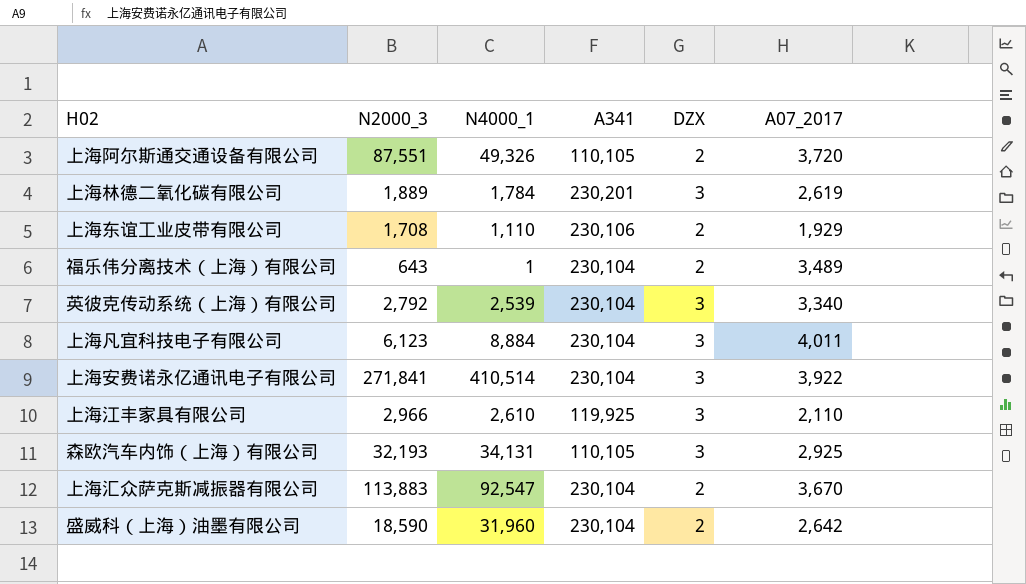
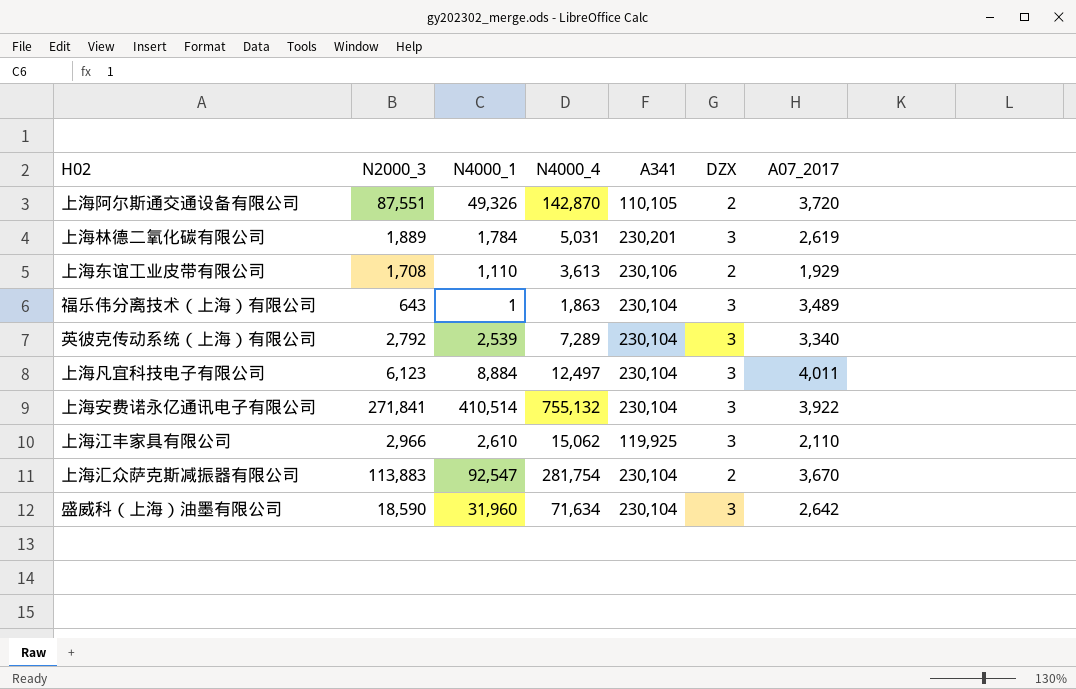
column N4000_4 | position: none -> 4
row 森欧汽车内饰（上海）有限公司: 32,193 | 34,131 | 110,105 | 3 | 2,925 -> none
福乐伟分离技术（上海）有限公司 | DZX: 2 -> 3
盛威科（上海）油墨有限公司 | DZX: 2 -> 3

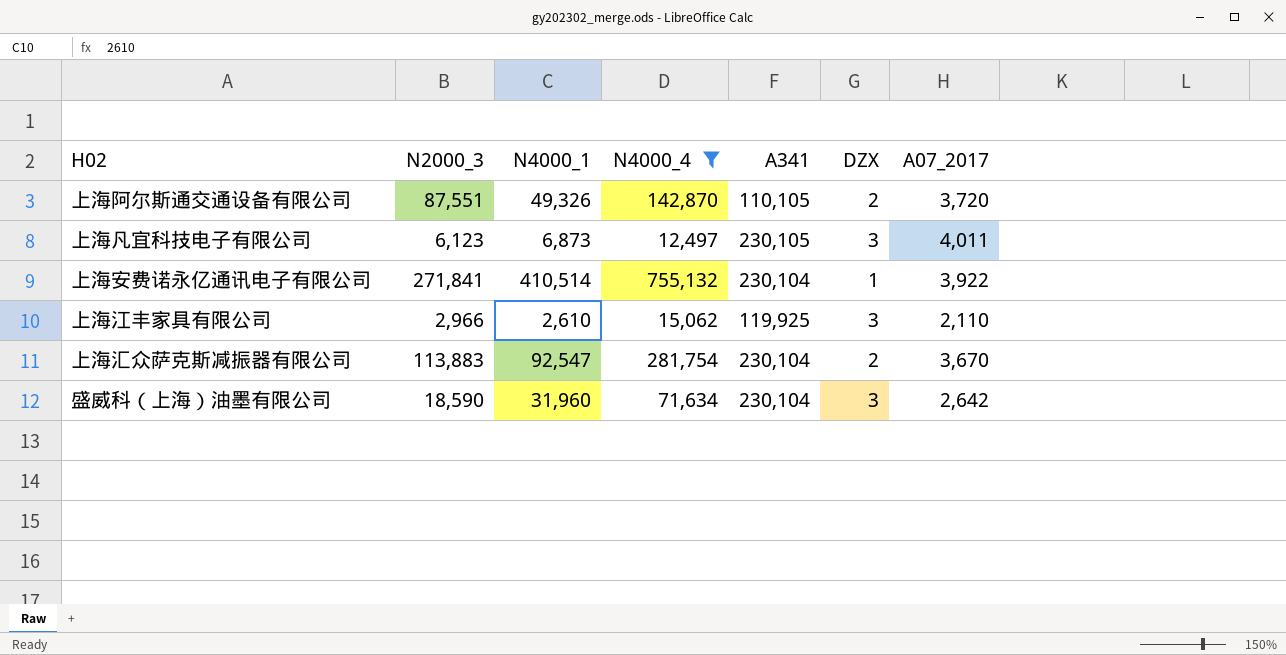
filter: none -> N4000_4 >= 12,497
上海凡宜科技电子有限公司 | N4000_1: 8,884 -> 6,873
上海凡宜科技电子有限公司 | A341: 230,104 -> 230,105
上海安费诺永亿通讯电子有限公司 | DZX: 3 -> 1

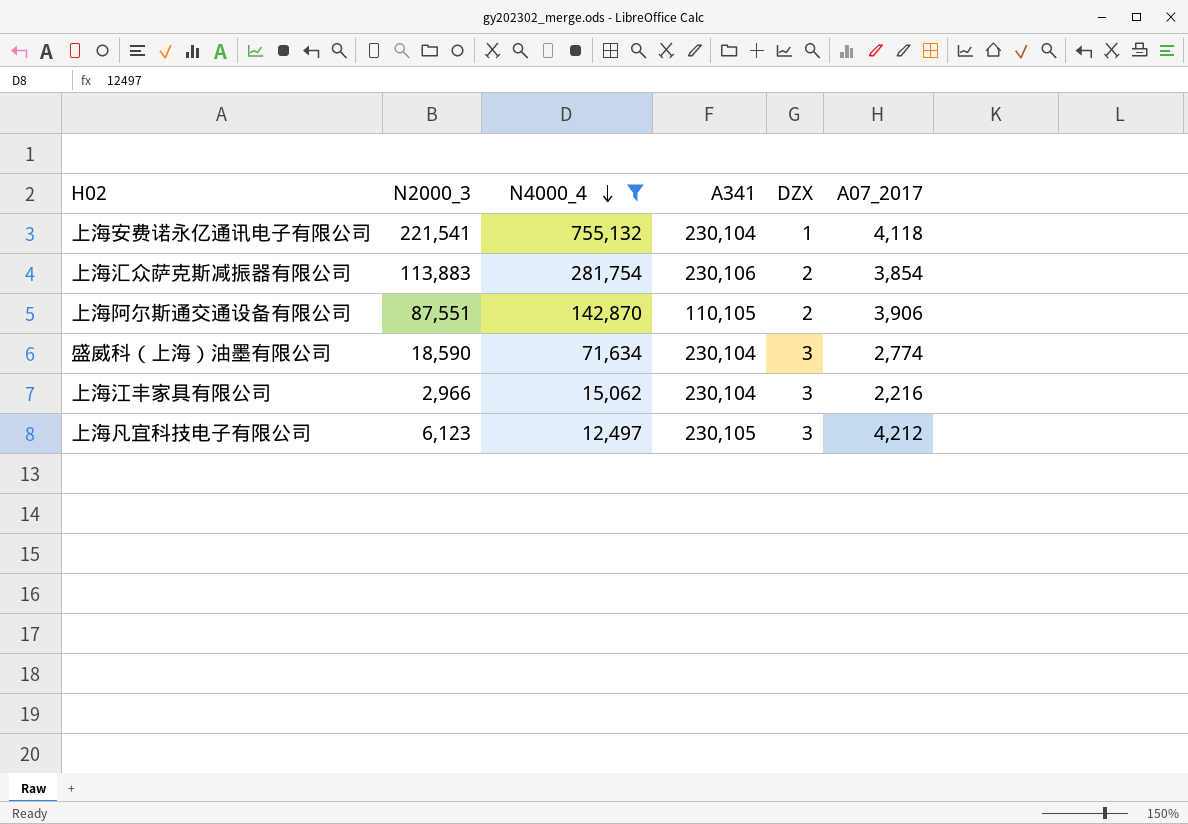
row order: none -> N4000_4 descending
column N4000_1 | position: 3 -> none
上海安费诺永亿通讯电子有限公司 | N2000_3: 271,841 -> 221,541
上海安费诺永亿通讯电子有限公司 | A07_2017: 3,922 -> 4,118
上海汇众萨克斯减振器有限公司 | A341: 230,104 -> 230,106
上海汇众萨克斯减振器有限公司 | A07_2017: 3,670 -> 3,854
上海阿尔斯通交通设备有限公司 | A07_2017: 3,720 -> 3,906
盛威科（上海）油墨有限公司 | A07_2017: 2,642 -> 2,774
上海江丰家具有限公司 | A341: 119,925 -> 230,104
上海江丰家具有限公司 | A07_2017: 2,110 -> 2,216
上海凡宜科技电子有限公司 | A07_2017: 4,011 -> 4,212

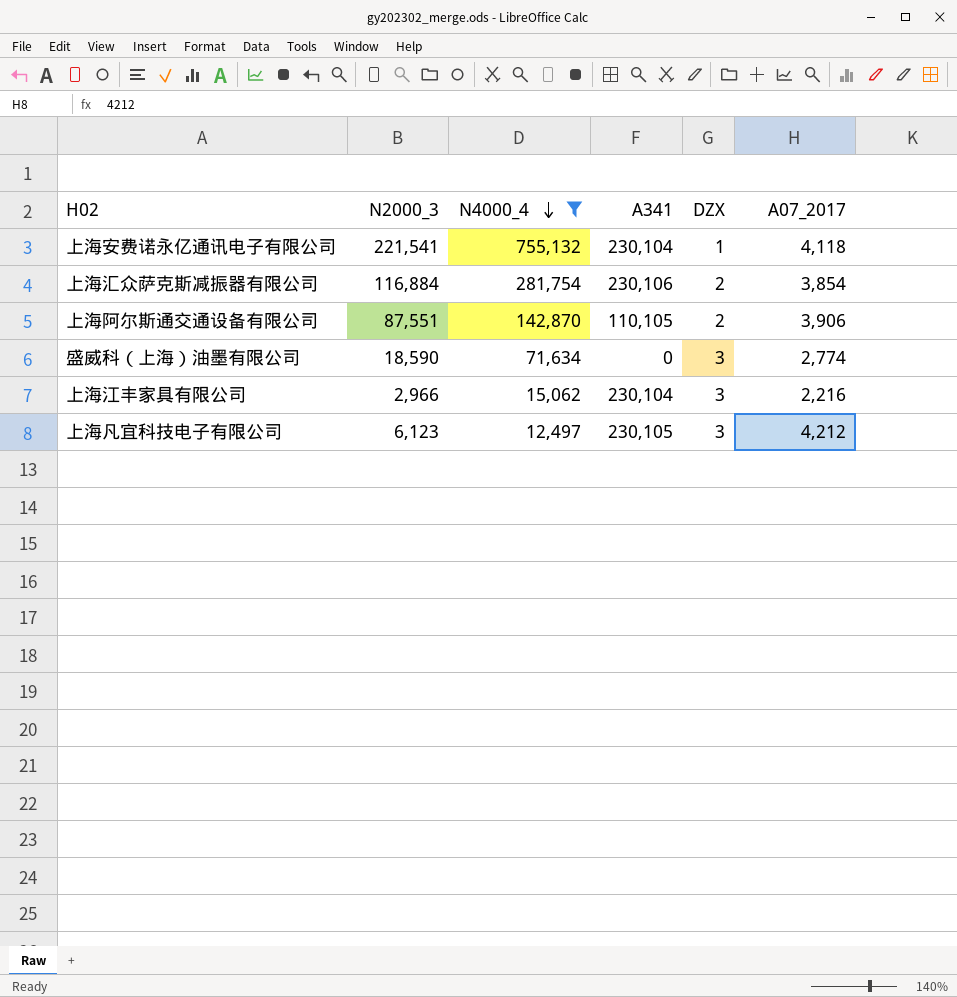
上海汇众萨克斯减振器有限公司 | N2000_3: 113,883 -> 116,884
盛威科（上海）油墨有限公司 | A341: 230,104 -> 0

